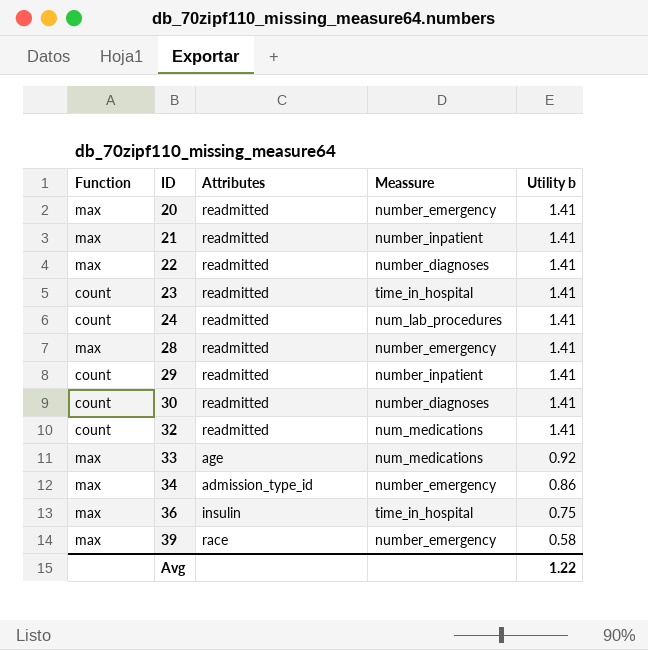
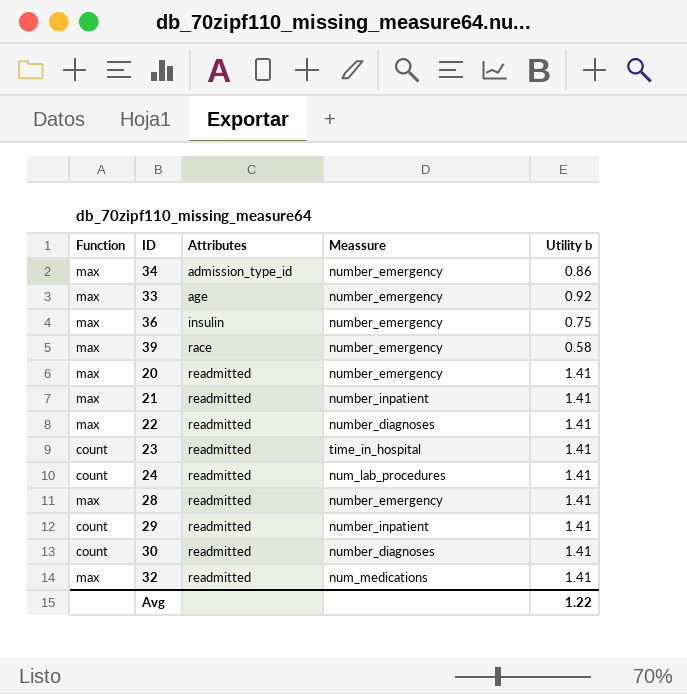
row order: ID ascending -> Attributes ascending
33 | Meassure: num_medications -> number_emergency
36 | Meassure: time_in_hospital -> number_emergency
32 | Function: count -> max

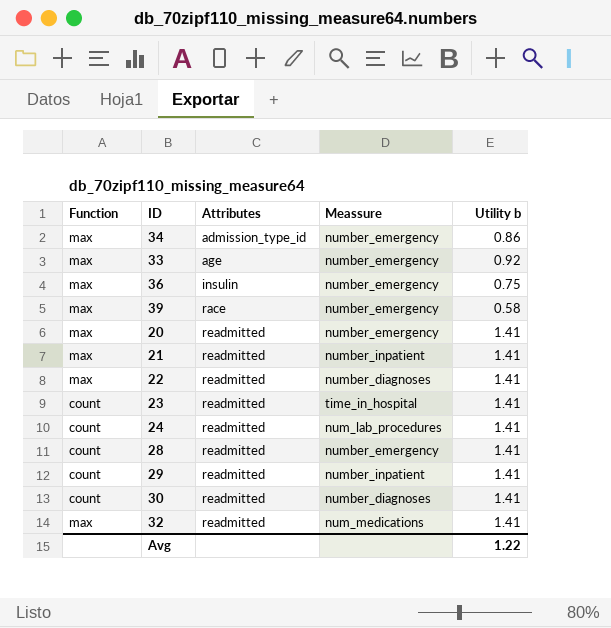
28 | Function: max -> count

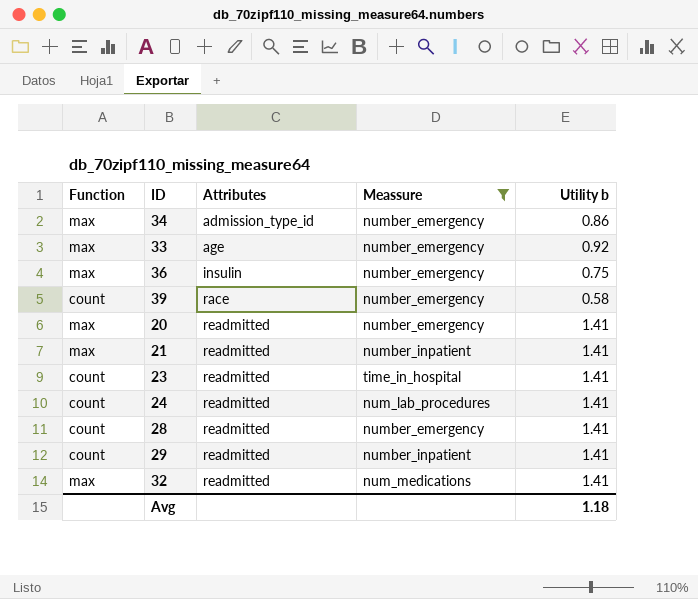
filter: none -> Meassure != number_diagnoses
39 | Function: max -> count
Avg | Utility b: 1.22 -> 1.18

